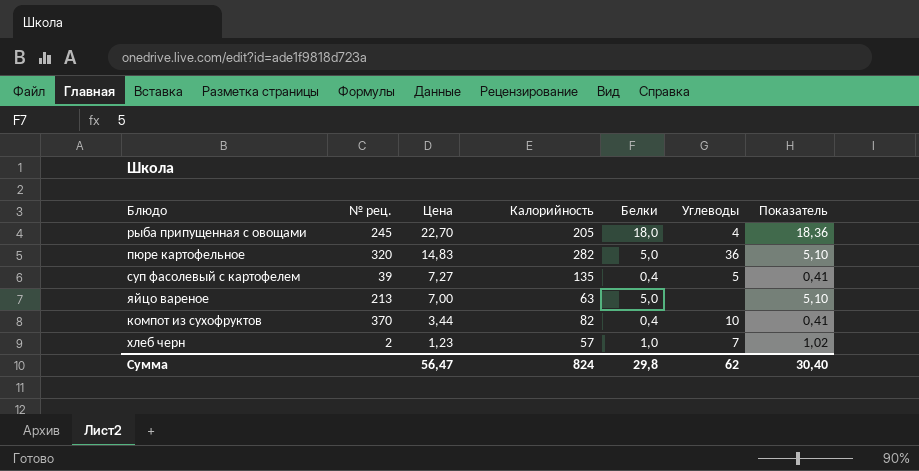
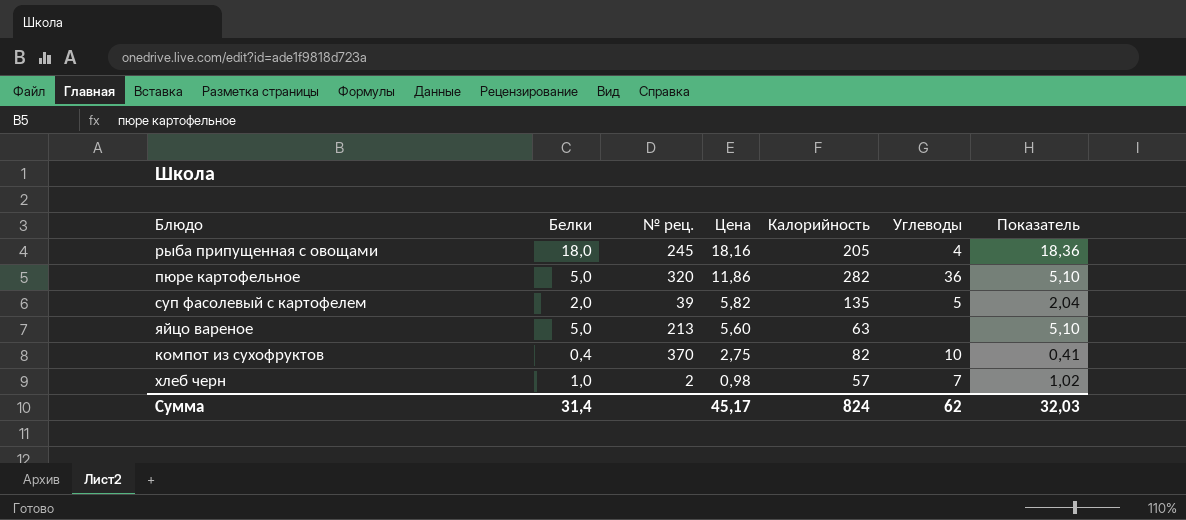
column Белки | position: 5 -> 2
рыба припущенная с овощами | Цена: 22,70 -> 18,16
пюре картофельное | Цена: 14,83 -> 11,86
суп фасолевый с картофелем | Белки: 0,4 -> 2,0
суп фасолевый с картофелем | Цена: 7,27 -> 5,82
суп фасолевый с картофелем | Показатель: 0,41 -> 2,04
яйцо вареное | Цена: 7,00 -> 5,60
компот из сухофруктов | Цена: 3,44 -> 2,75
хлеб черн | Цена: 1,23 -> 0,98
Сумма | Белки: 29,8 -> 31,4
Сумма | Цена: 56,47 -> 45,17
Сумма | Показатель: 30,40 -> 32,03

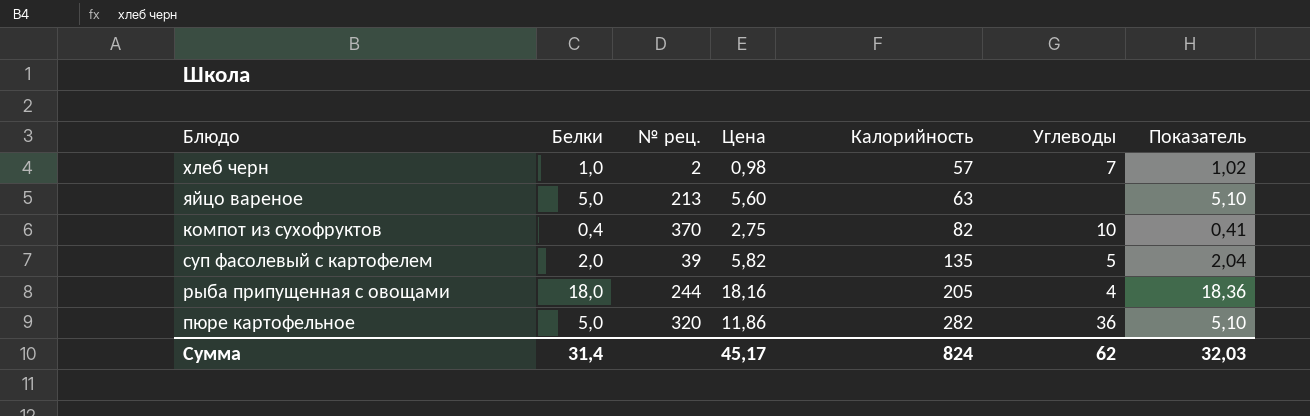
row order: Цена descending -> Калорийность ascending
рыба припущенная с овощами | № рец.: 245 -> 244

